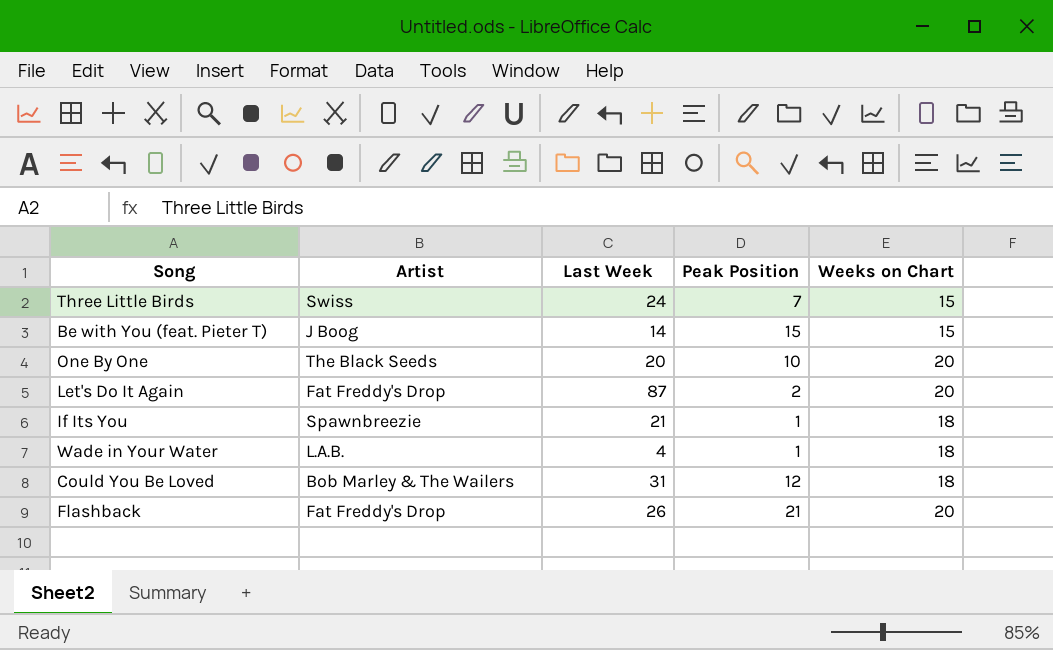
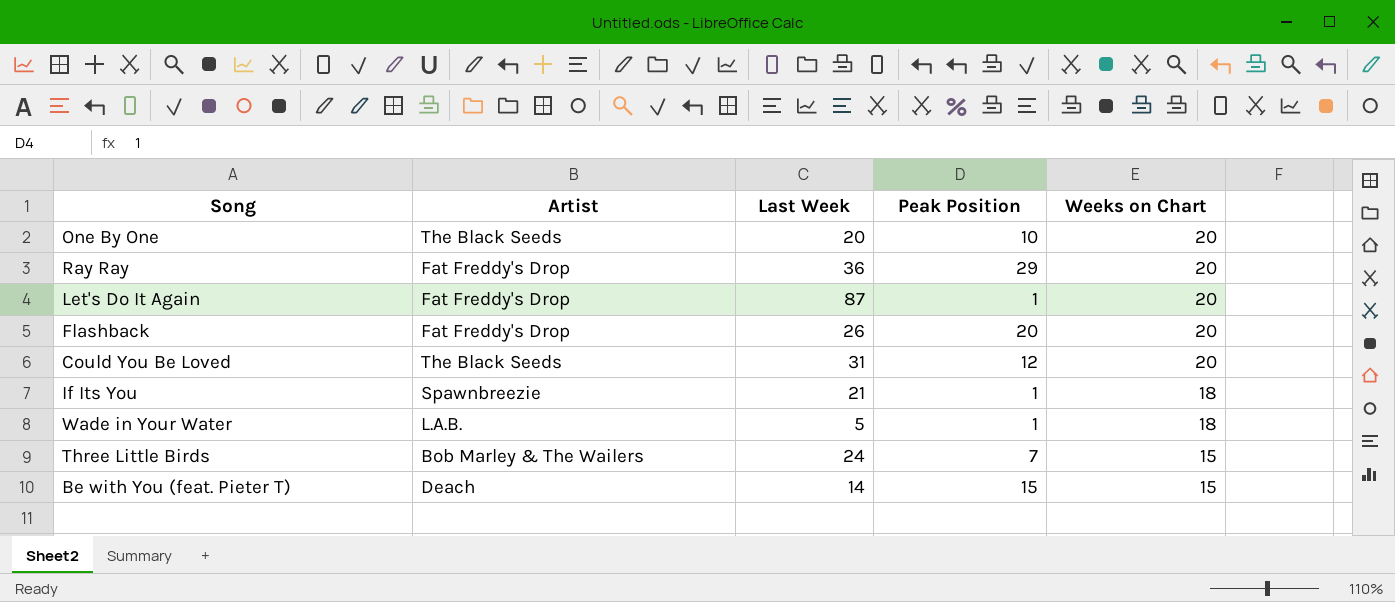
row order: none -> Weeks on Chart descending
row Ray Ray: none -> Fat Freddy's Drop | 36 | 29 | 20
Let's Do It Again | Peak Position: 2 -> 1
Flashback | Peak Position: 21 -> 20
Could You Be Loved | Artist: Bob Marley & The Wailers -> The Black Seeds
Could You Be Loved | Weeks on Chart: 18 -> 20
Wade in Your Water | Last Week: 4 -> 5
Three Little Birds | Artist: Swiss -> Bob Marley & The Wailers
Be with You (feat. Pieter T) | Artist: J Boog -> Deach

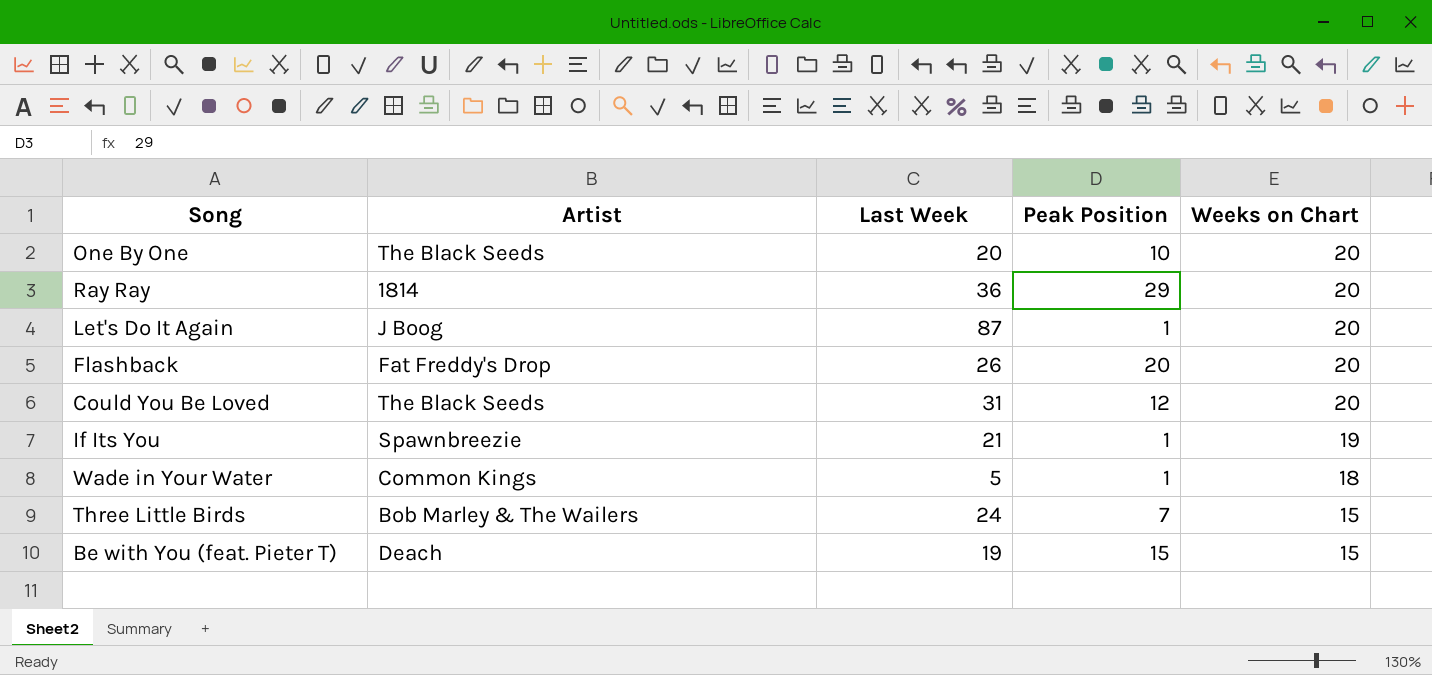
Ray Ray | Artist: Fat Freddy's Drop -> 1814
Let's Do It Again | Artist: Fat Freddy's Drop -> J Boog
If Its You | Weeks on Chart: 18 -> 19
Wade in Your Water | Artist: L.A.B. -> Common Kings
Be with You (feat. Pieter T) | Last Week: 14 -> 19

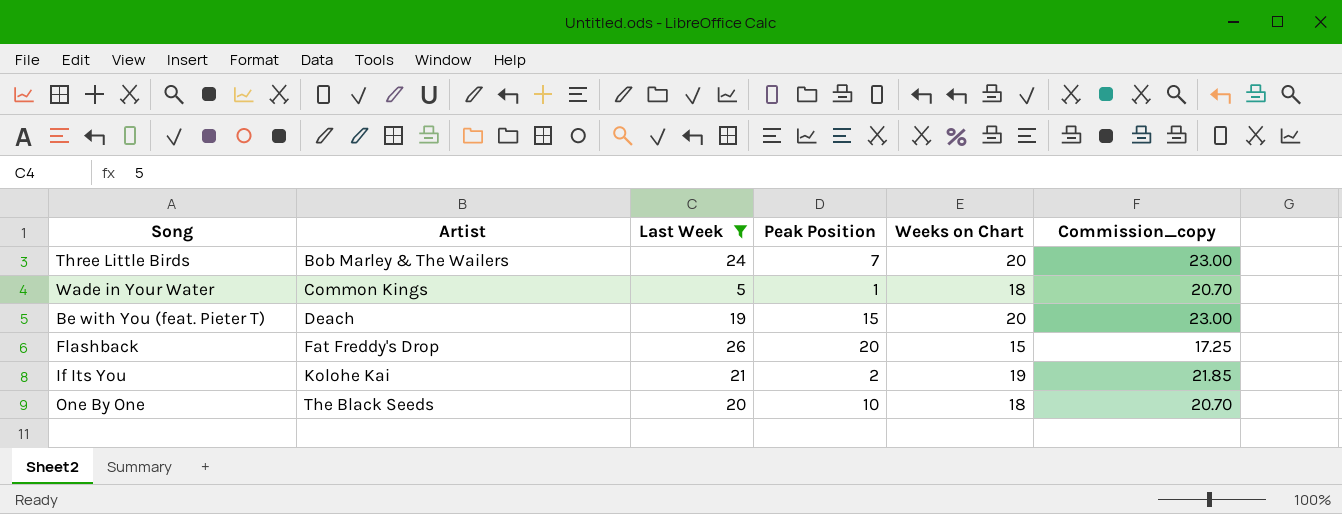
filter: none -> Last Week <= 26
row order: Weeks on Chart descending -> Artist ascending
column Commission_copy | formula: none -> [Weeks on Chart] * 1.15
Three Little Birds | Weeks on Chart: 15 -> 20
Be with You (feat. Pieter T) | Weeks on Chart: 15 -> 20
Flashback | Weeks on Chart: 20 -> 15
If Its You | Artist: Spawnbreezie -> Kolohe Kai
If Its You | Peak Position: 1 -> 2
One By One | Weeks on Chart: 20 -> 18

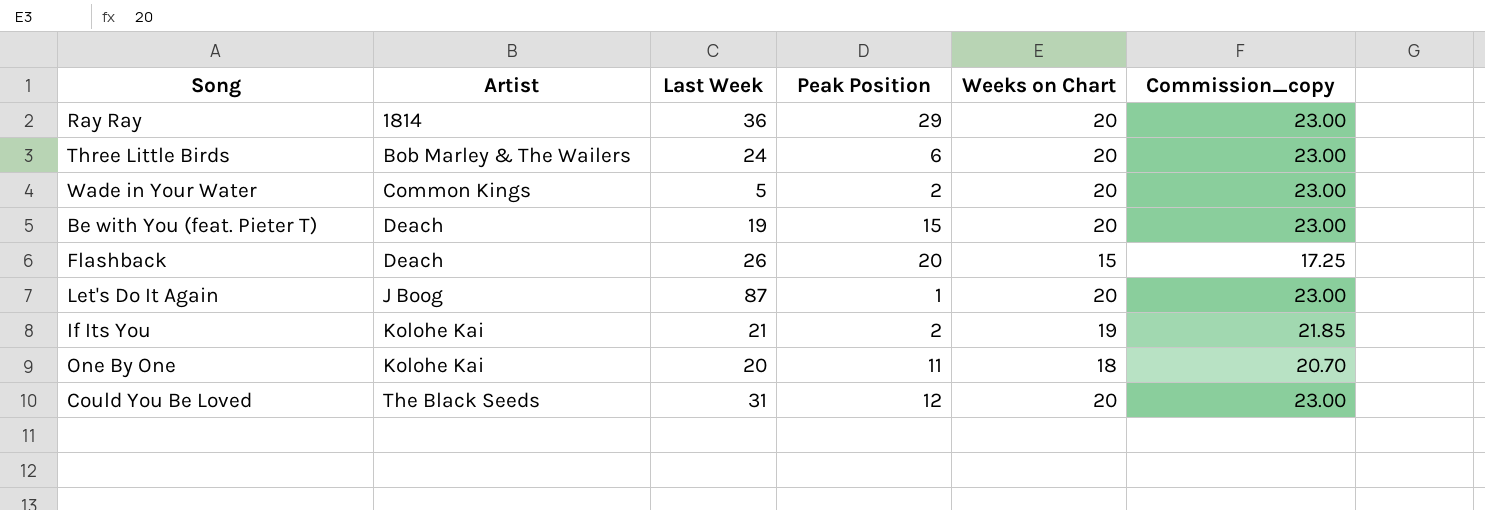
filter: Last Week <= 26 -> none
Three Little Birds | Peak Position: 7 -> 6
Wade in Your Water | Peak Position: 1 -> 2
Wade in Your Water | Weeks on Chart: 18 -> 20
Wade in Your Water | Commission_copy: 20.70 -> 23.00
Flashback | Artist: Fat Freddy's Drop -> Deach
One By One | Artist: The Black Seeds -> Kolohe Kai
One By One | Peak Position: 10 -> 11

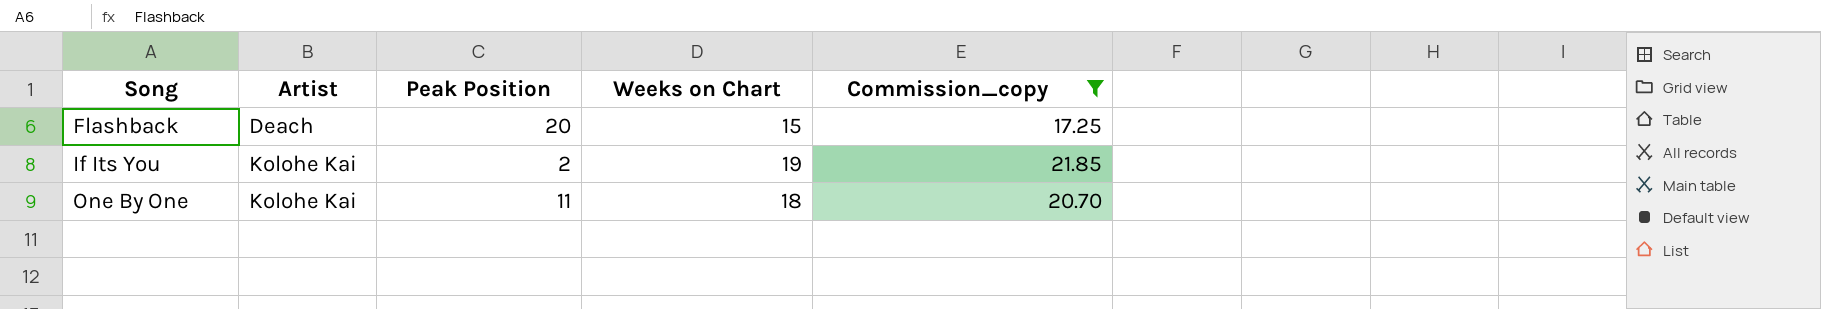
filter: none -> Commission_copy != 23.00
column Last Week | position: 3 -> none

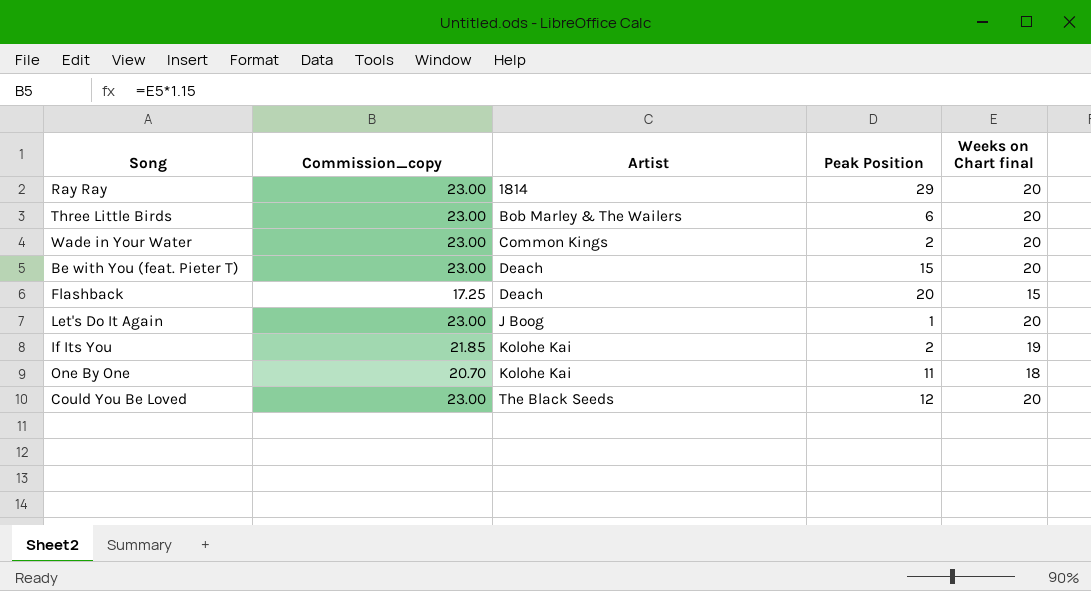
filter: Commission_copy != 23.00 -> none
column Commission_copy | position: 5 -> 2
column name: Weeks on Chart -> Weeks on Chart final

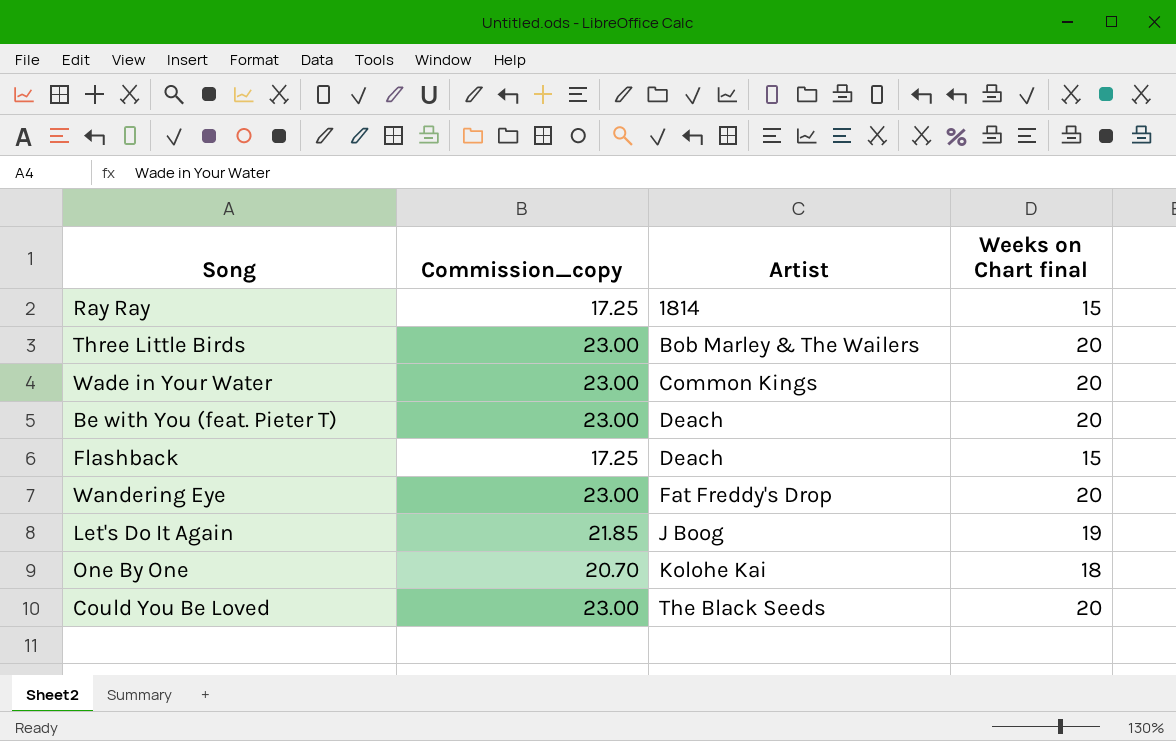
column Peak Position | position: 4 -> none
row If Its You: 21.85 | Kolohe Kai | 2 | 19 -> none
Ray Ray | Commission_copy: 23.00 -> 17.25
Ray Ray | Weeks on Chart final: 20 -> 15
row Wandering Eye: none -> 23.00 | Fat Freddy's Drop | 20
Let's Do It Again | Commission_copy: 23.00 -> 21.85
Let's Do It Again | Weeks on Chart final: 20 -> 19

